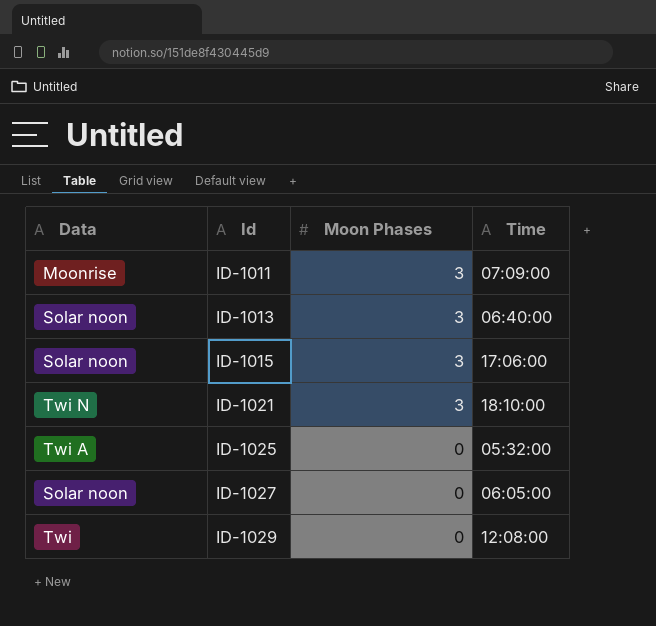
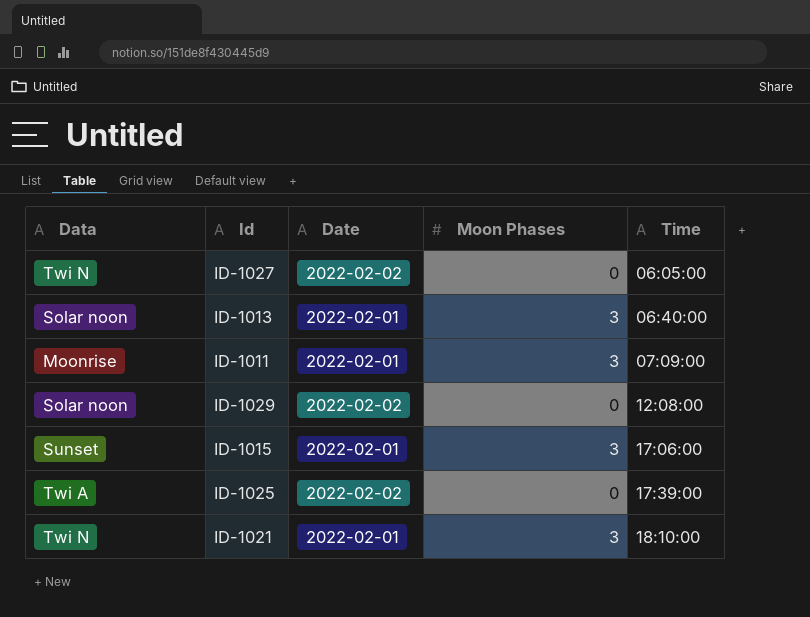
row order: Id ascending -> Time ascending
column Date | position: none -> 3
ID-1027 | Data: Solar noon -> Twi N
ID-1029 | Data: Twi -> Solar noon
ID-1015 | Data: Solar noon -> Sunset
ID-1025 | Time: 05:32:00 -> 17:39:00

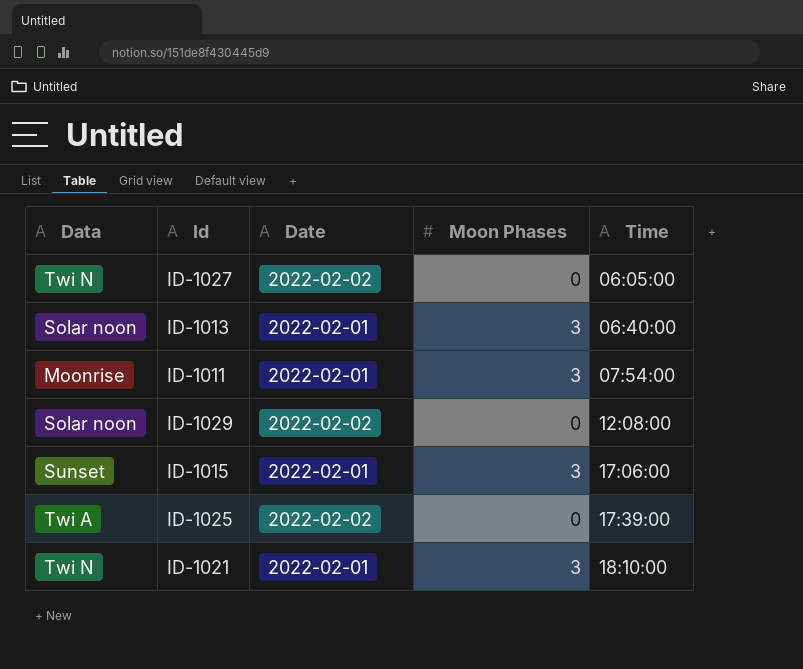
ID-1011 | Time: 07:09:00 -> 07:54:00

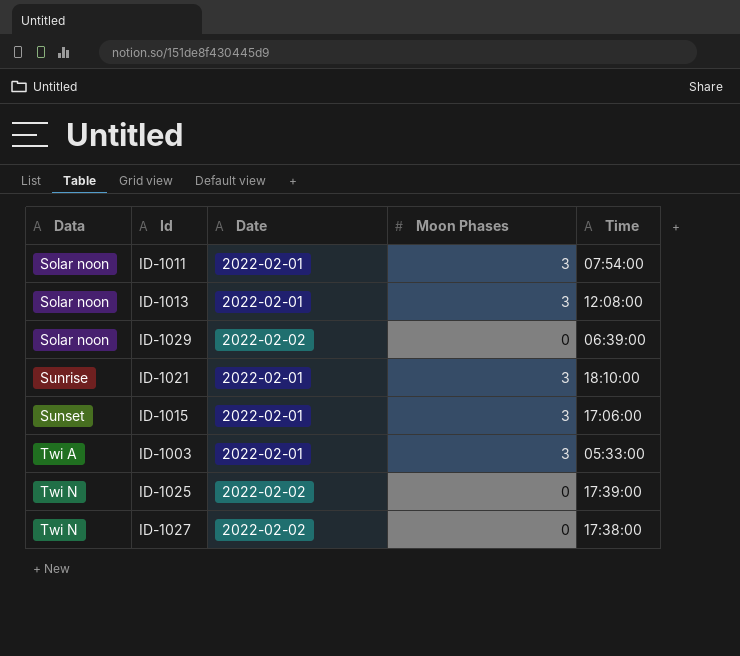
row order: Time ascending -> Data ascending
ID-1011 | Data: Moonrise -> Solar noon
ID-1013 | Time: 06:40:00 -> 12:08:00
ID-1029 | Time: 12:08:00 -> 06:39:00
ID-1021 | Data: Twi N -> Sunrise
row ID-1003: none -> Twi A | 2022-02-01 | 3 | 05:33:00
ID-1025 | Data: Twi A -> Twi N
ID-1027 | Time: 06:05:00 -> 17:38:00

